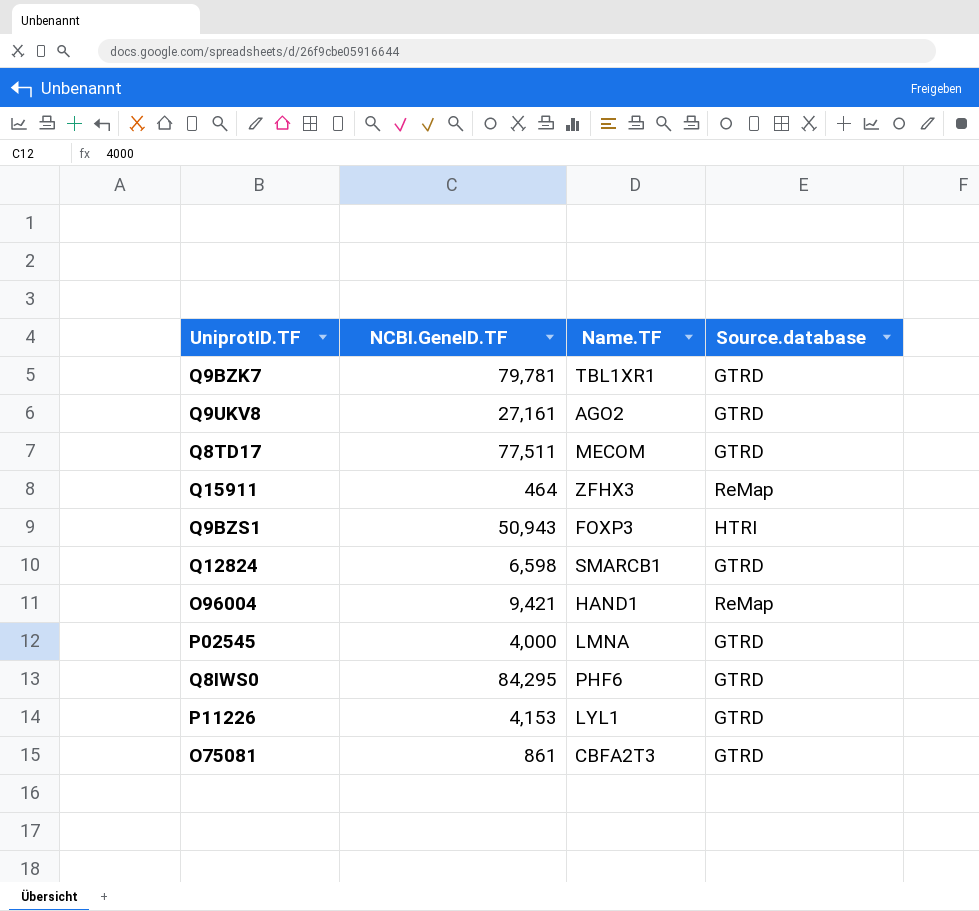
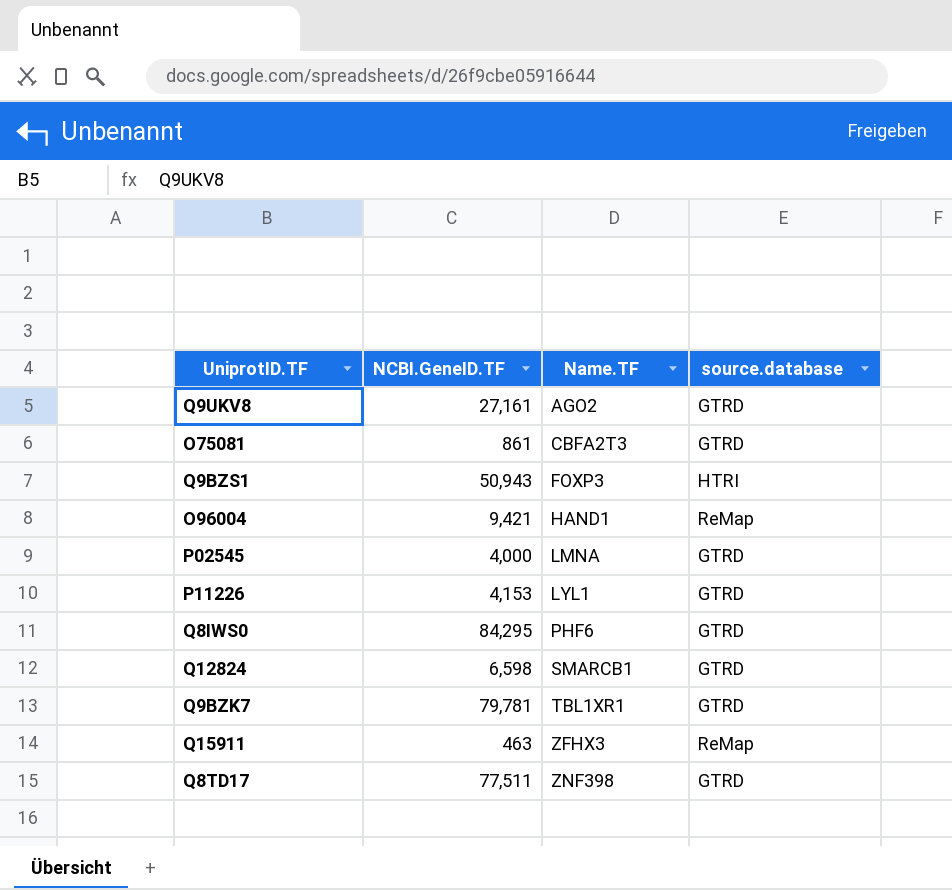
row order: none -> Name.TF ascending
column name: Source.database -> source.database
Q15911 | NCBI.GeneID.TF: 464 -> 463
Q8TD17 | Name.TF: MECOM -> ZNF398

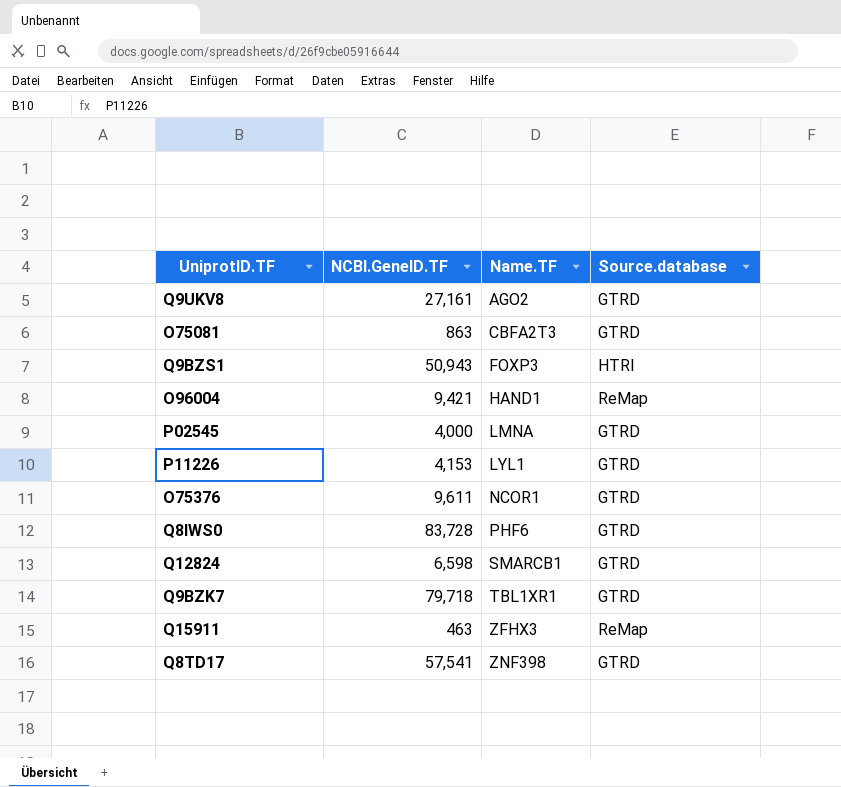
column name: source.database -> Source.database
O75081 | NCBI.GeneID.TF: 861 -> 863
row O75376: none -> 9,611 | NCOR1 | GTRD
Q8IWS0 | NCBI.GeneID.TF: 84,295 -> 83,728
Q9BZK7 | NCBI.GeneID.TF: 79,781 -> 79,718
Q8TD17 | NCBI.GeneID.TF: 77,511 -> 57,541

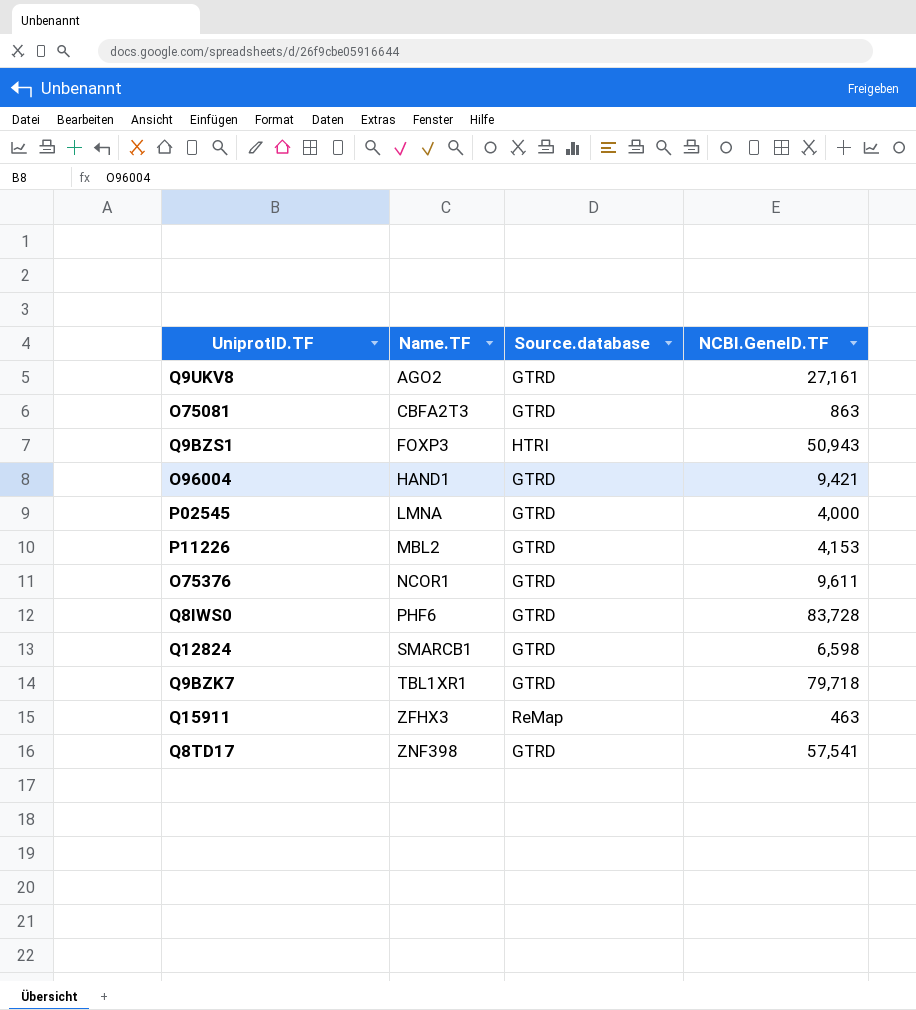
column NCBI.GeneID.TF | position: 2 -> 4
O96004 | Source.database: ReMap -> GTRD
P11226 | Name.TF: LYL1 -> MBL2

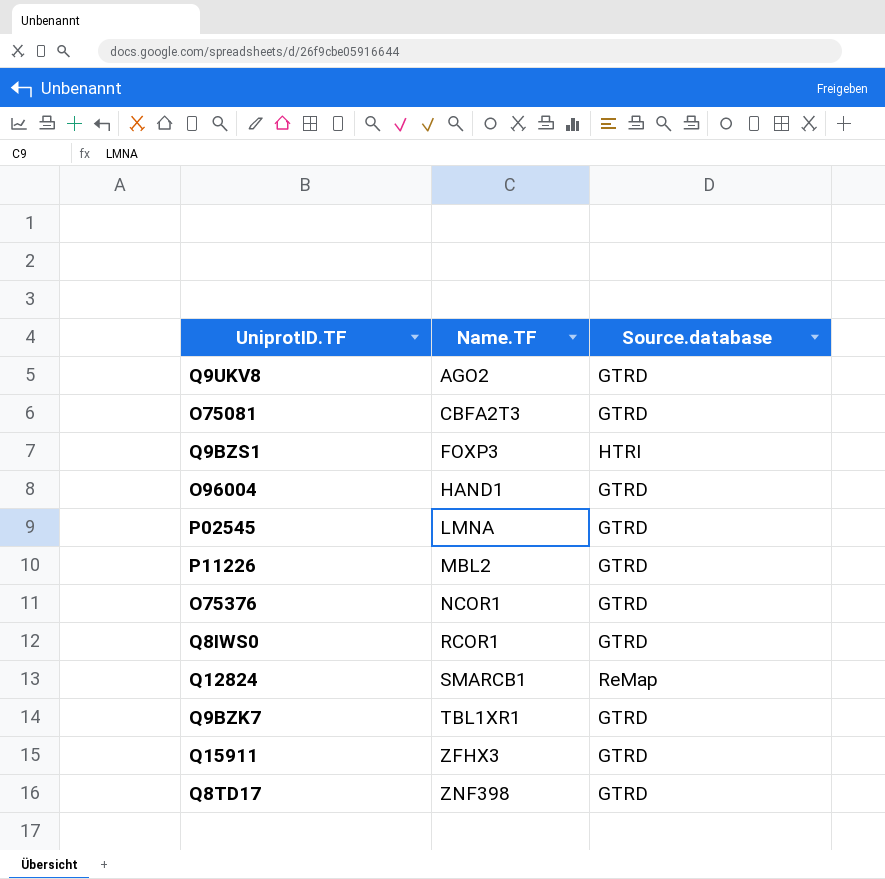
column NCBI.GeneID.TF | position: 4 -> none
Q8IWS0 | Name.TF: PHF6 -> RCOR1
Q12824 | Source.database: GTRD -> ReMap
Q15911 | Source.database: ReMap -> GTRD

